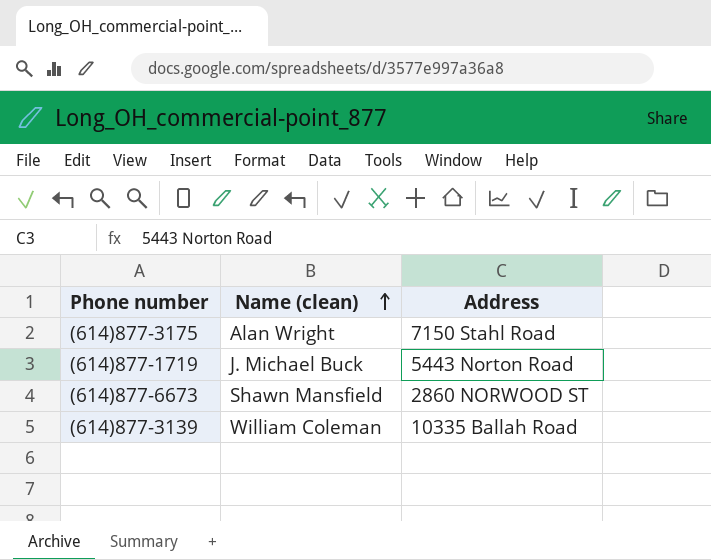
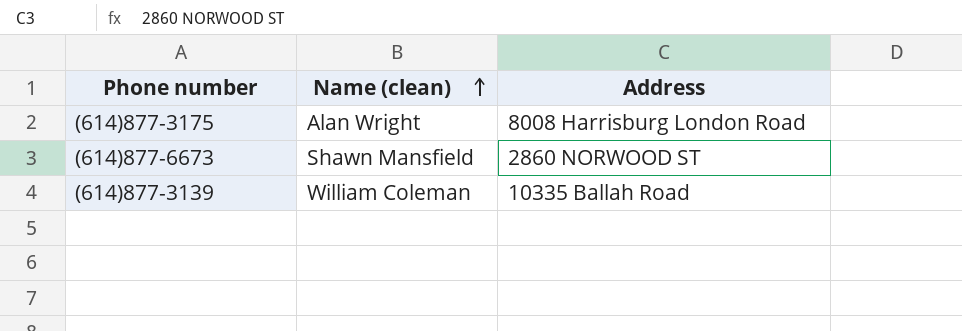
row (614)877-1719: J. Michael Buck | 5443 Norton Road -> none
(614)877-3175 | Address: 7150 Stahl Road -> 8008 Harrisburg London Road

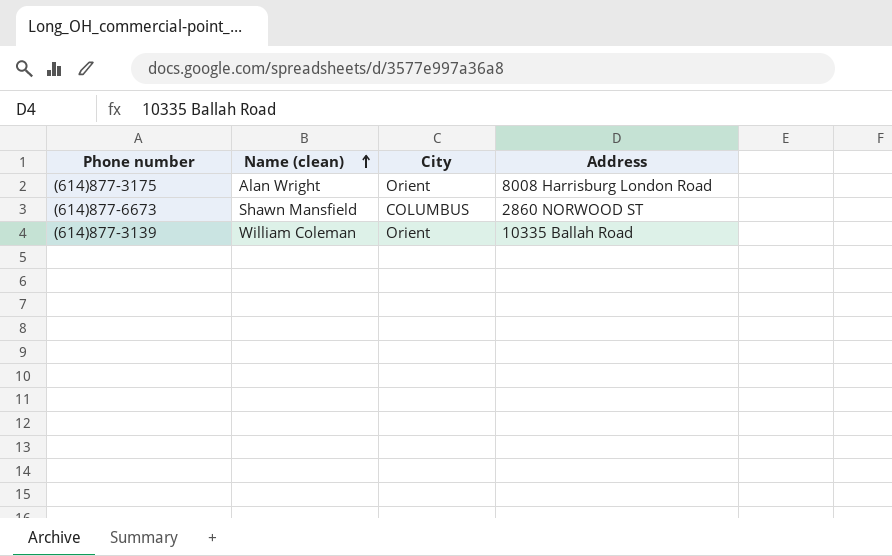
column City | position: none -> 3

